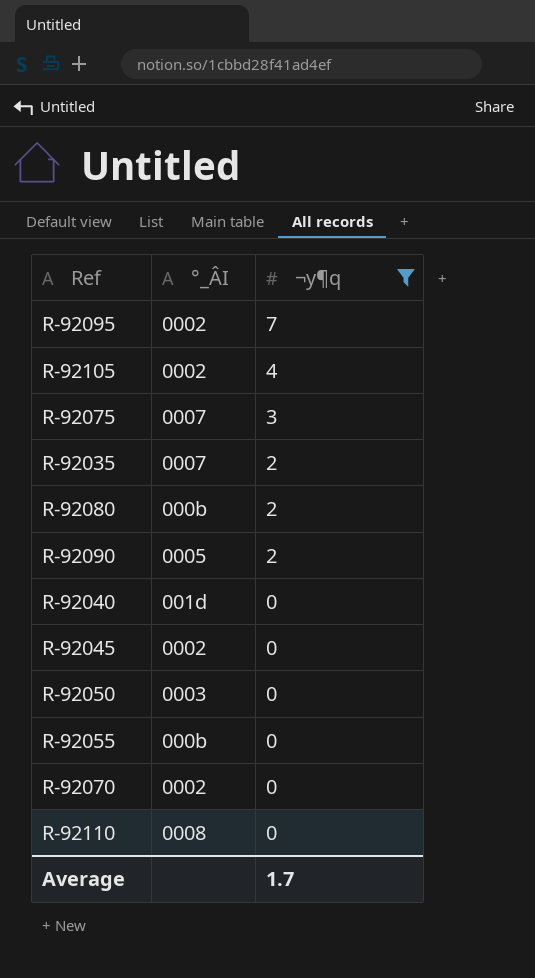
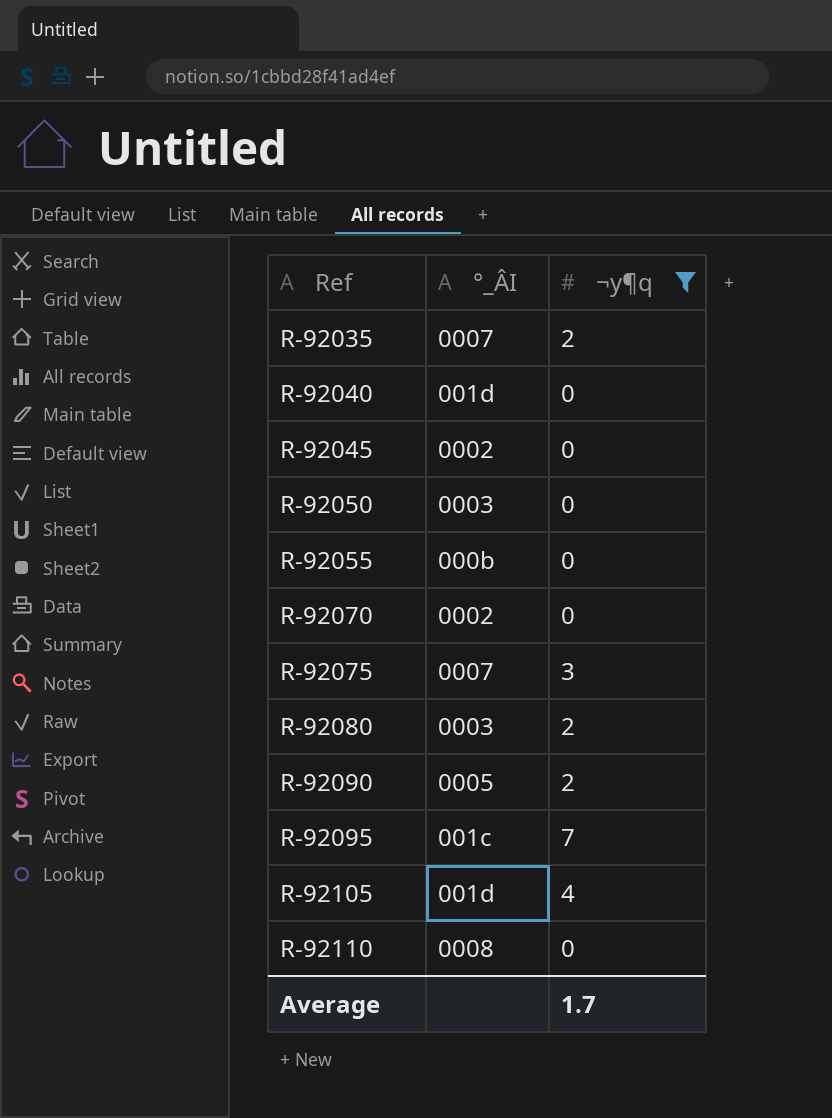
row order: ¬y¶q descending -> Ref ascending
R-92080 | °_ÂI: 000b -> 0003
R-92095 | °_ÂI: 0002 -> 001c
R-92105 | °_ÂI: 0002 -> 001d

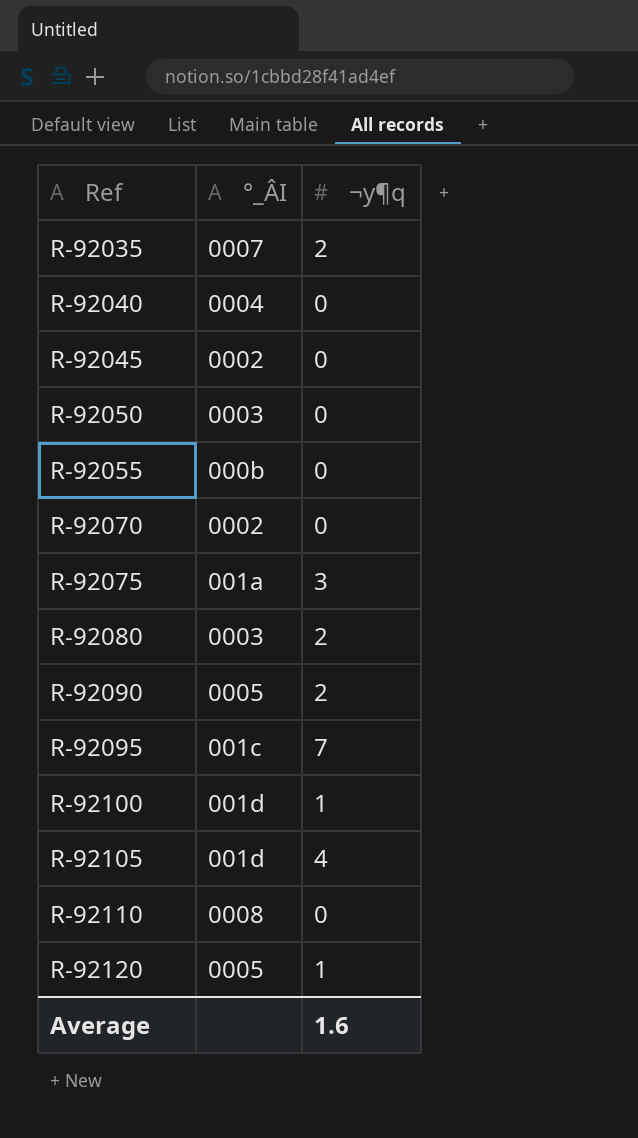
filter: ¬y¶q != 1 -> none
R-92040 | °_ÂI: 001d -> 0004
R-92075 | °_ÂI: 0007 -> 001a
Average | ¬y¶q: 1.7 -> 1.6

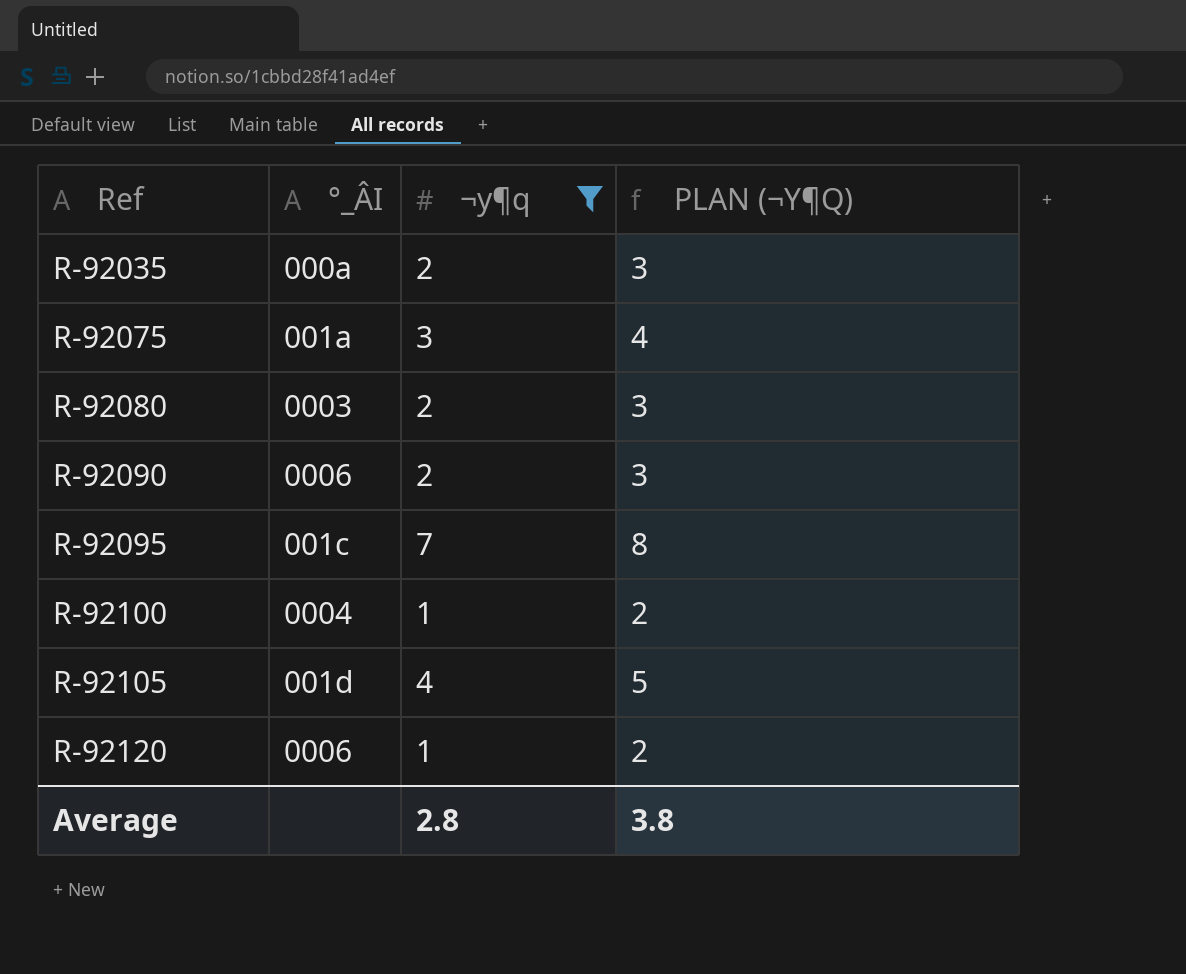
filter: none -> ¬y¶q != 0
column PLAN (¬Y¶Q) | formula: none -> [¬y¶q] + 1
R-92035 | °_ÂI: 0007 -> 000a
R-92090 | °_ÂI: 0005 -> 0006
R-92100 | °_ÂI: 001d -> 0004
R-92120 | °_ÂI: 0005 -> 0006
Average | ¬y¶q: 1.6 -> 2.8

